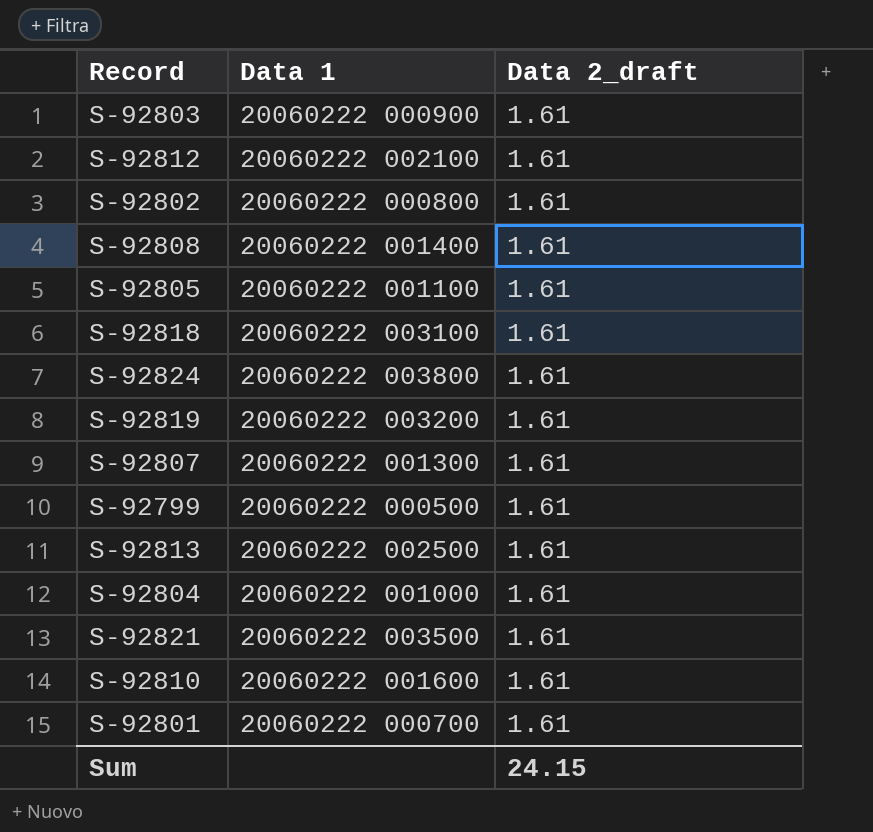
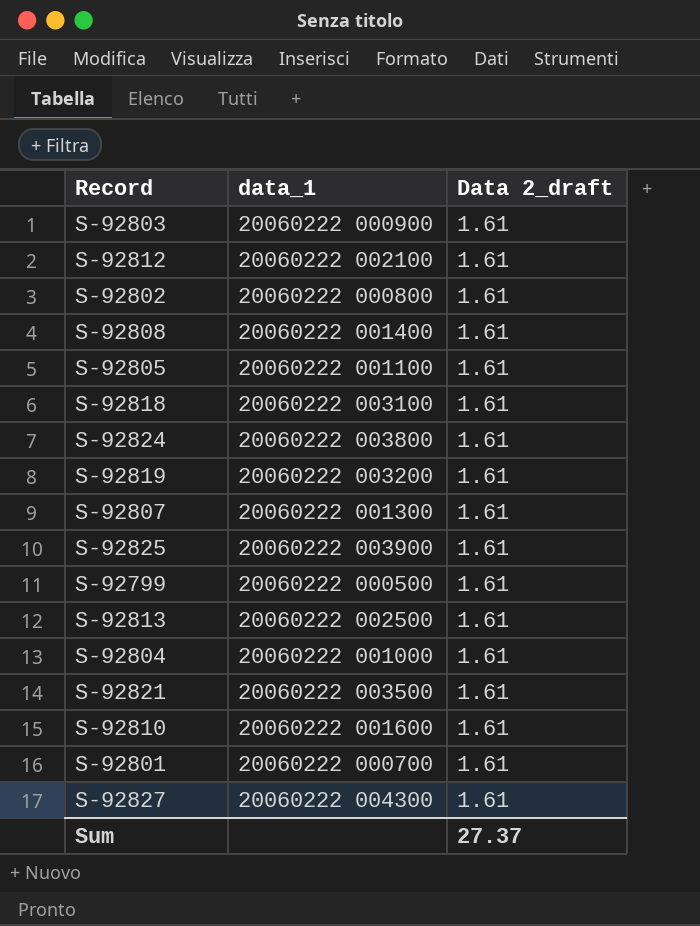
column name: Data 1 -> data_1
row S-92825: none -> 20060222 003900 | 1.61
row S-92827: none -> 20060222 004300 | 1.61
Sum | Data 2_draft: 24.15 -> 27.37

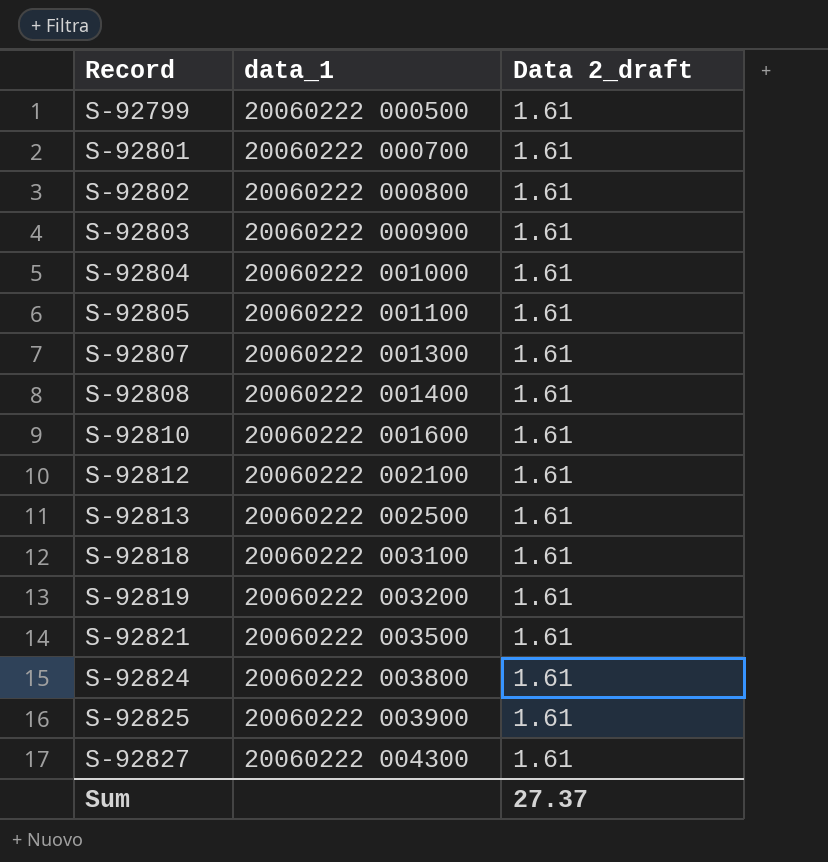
row order: none -> Record ascending

